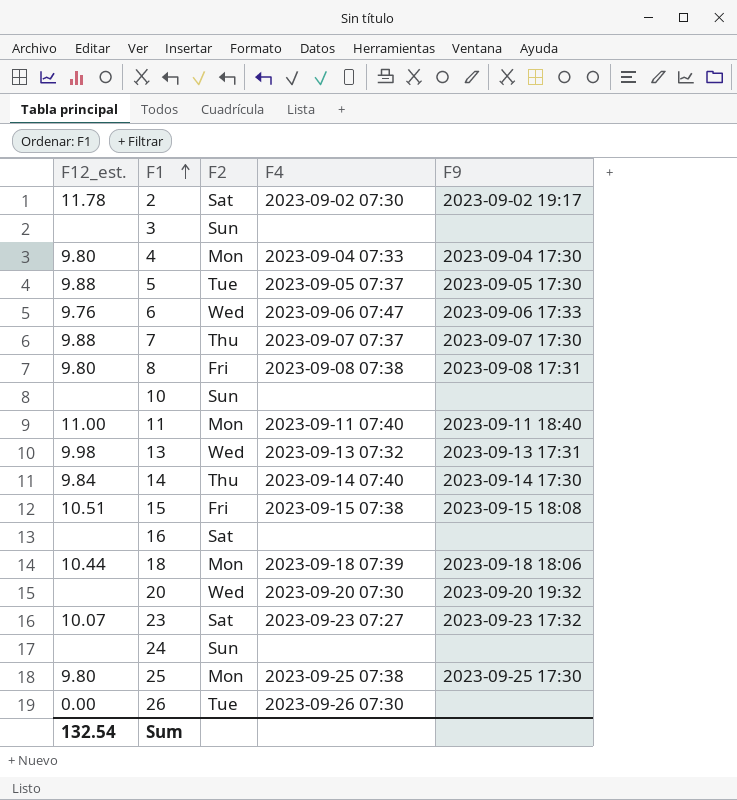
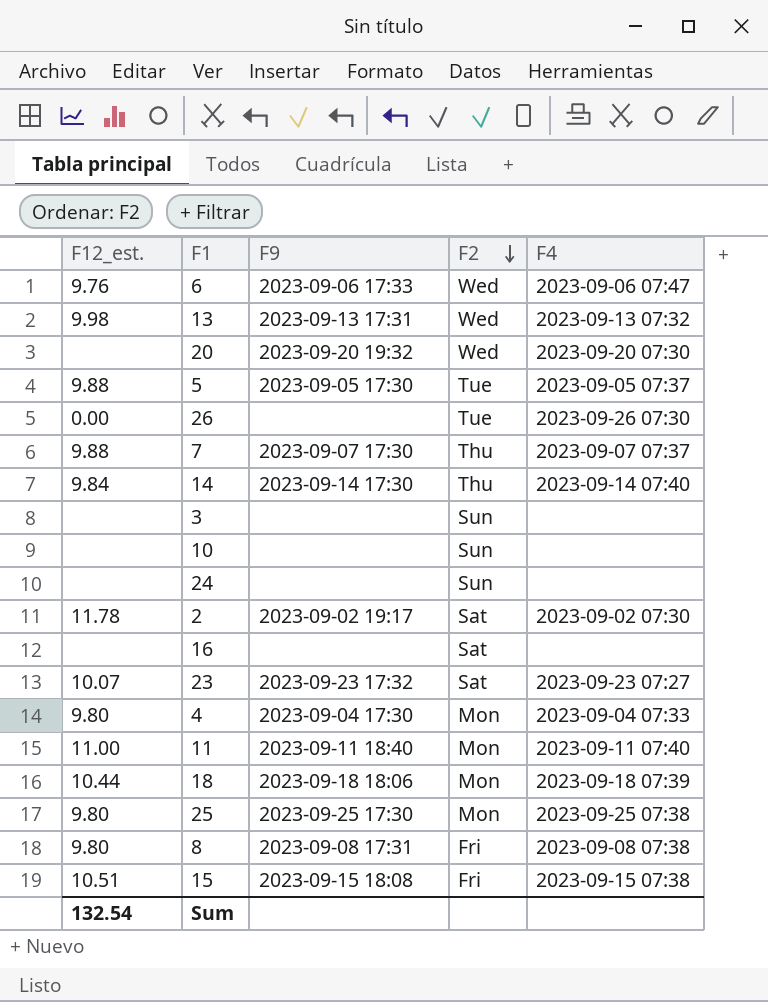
row order: F1 ascending -> F2 descending
column F9 | position: 5 -> 3

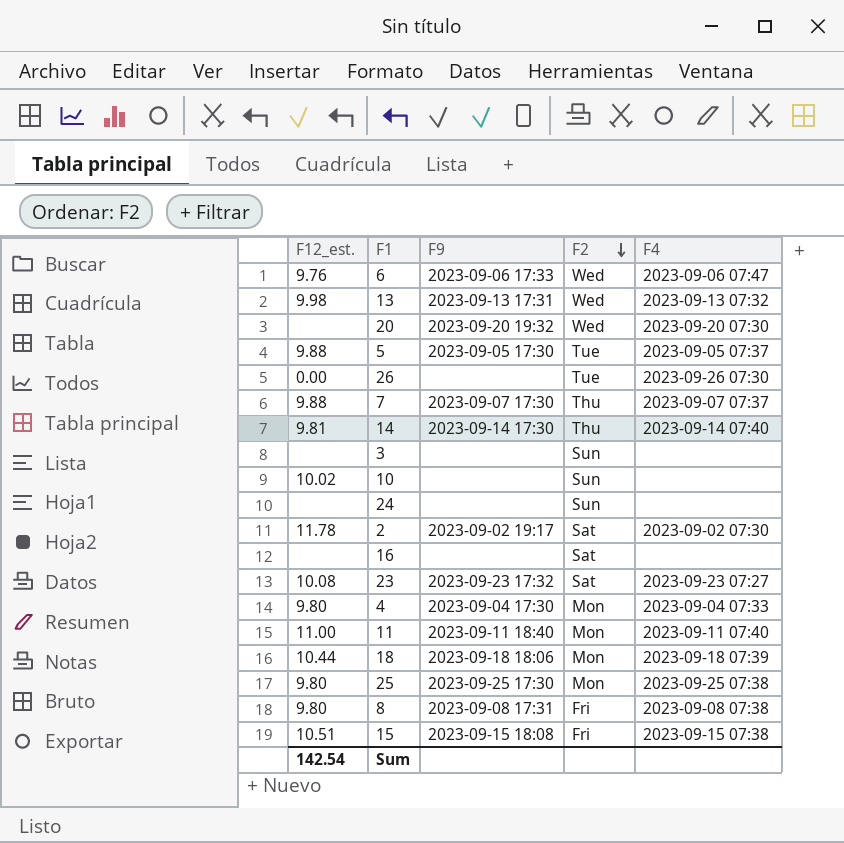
14 | F12_est.: 9.84 -> 9.81
10 | F12_est.: none -> 10.02
23 | F12_est.: 10.07 -> 10.08
Sum | F12_est.: 132.54 -> 142.54

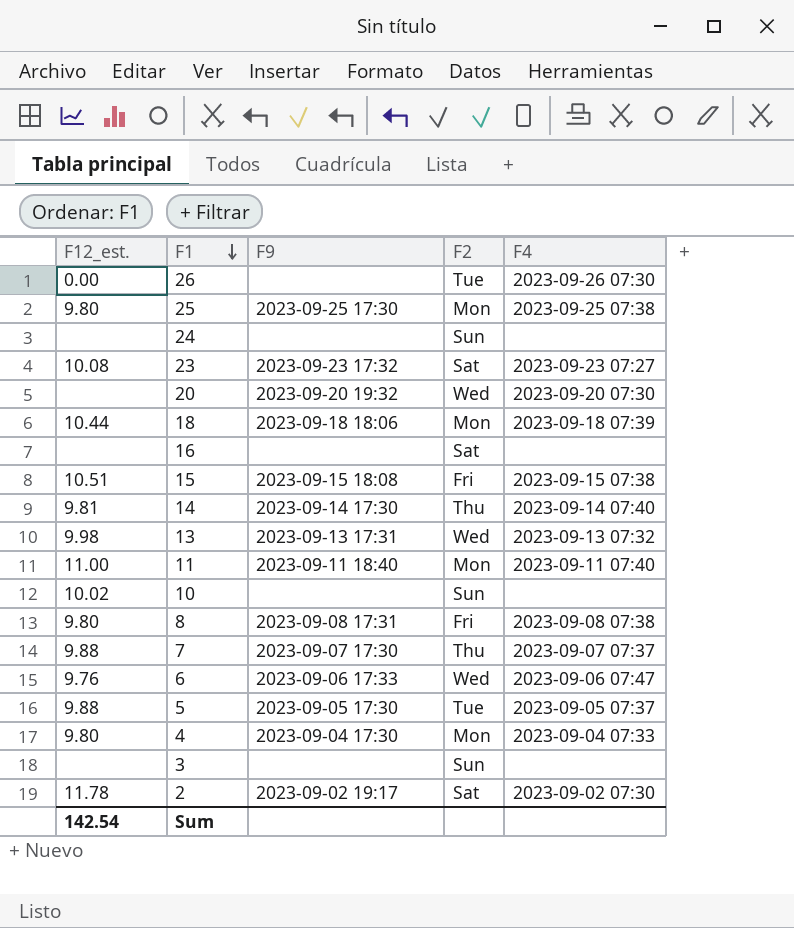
row order: F2 descending -> F1 descending

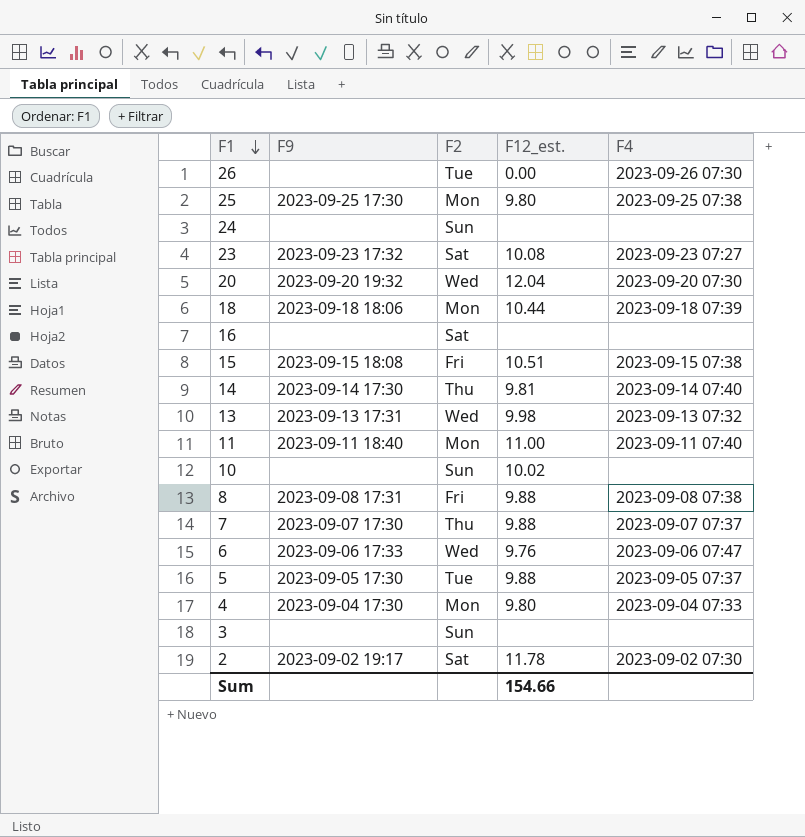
column F12_est. | position: 1 -> 4
20 | F12_est.: none -> 12.04
8 | F12_est.: 9.80 -> 9.88
Sum | F12_est.: 142.54 -> 154.66

